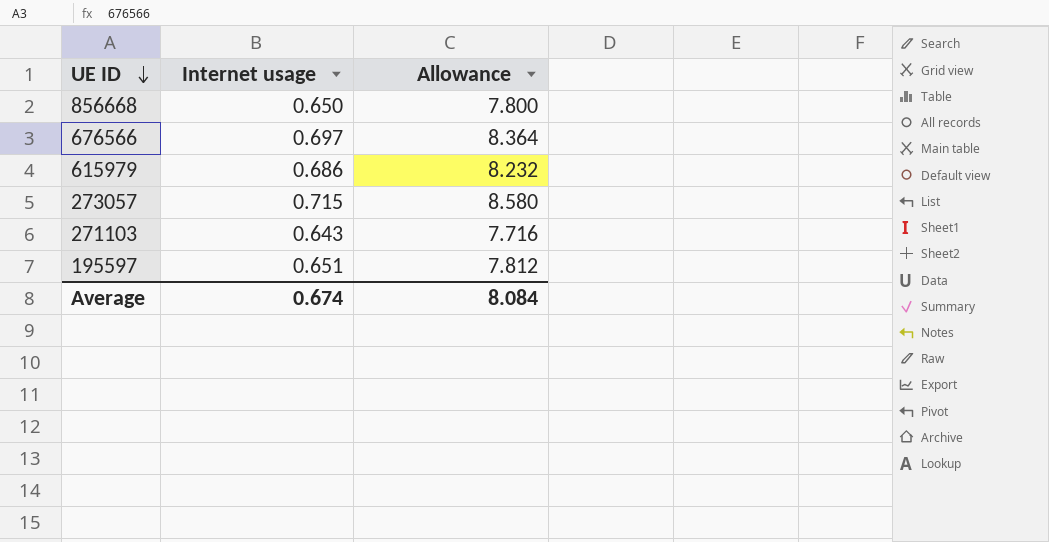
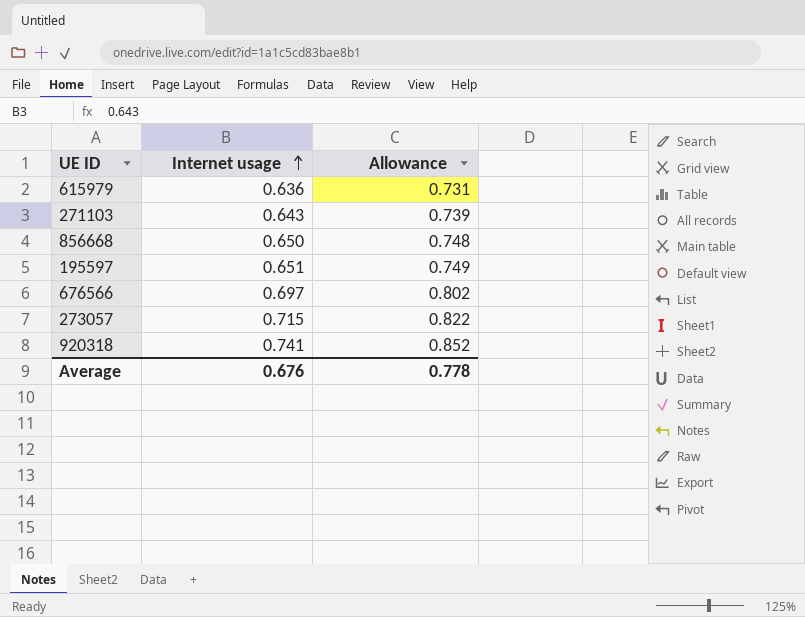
row order: UE ID descending -> Internet usage ascending
column Allowance | formula: [Internet usage] * 12 -> [Internet usage] * 1.15
615979 | Internet usage: 0.686 -> 0.636
row 920318: none -> 0.741 | 0.852
Average | Internet usage: 0.674 -> 0.676
Average | Allowance: 8.084 -> 0.778

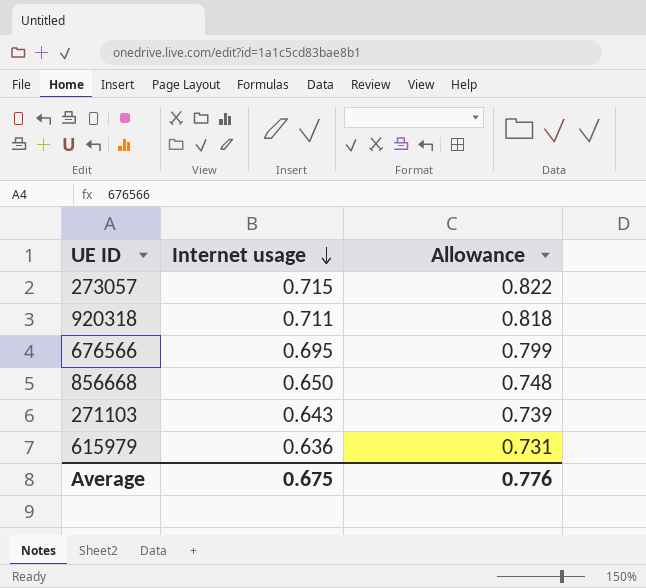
row order: Internet usage ascending -> Internet usage descending
row 195597: 0.651 | 0.749 -> none
920318 | Internet usage: 0.741 -> 0.711
920318 | Allowance: 0.852 -> 0.818
676566 | Internet usage: 0.697 -> 0.695
676566 | Allowance: 0.802 -> 0.799
Average | Internet usage: 0.676 -> 0.675
Average | Allowance: 0.778 -> 0.776

